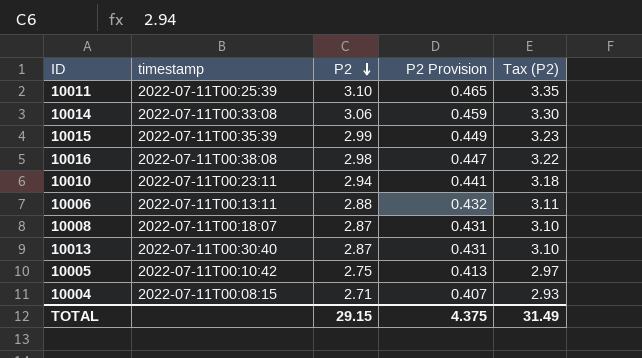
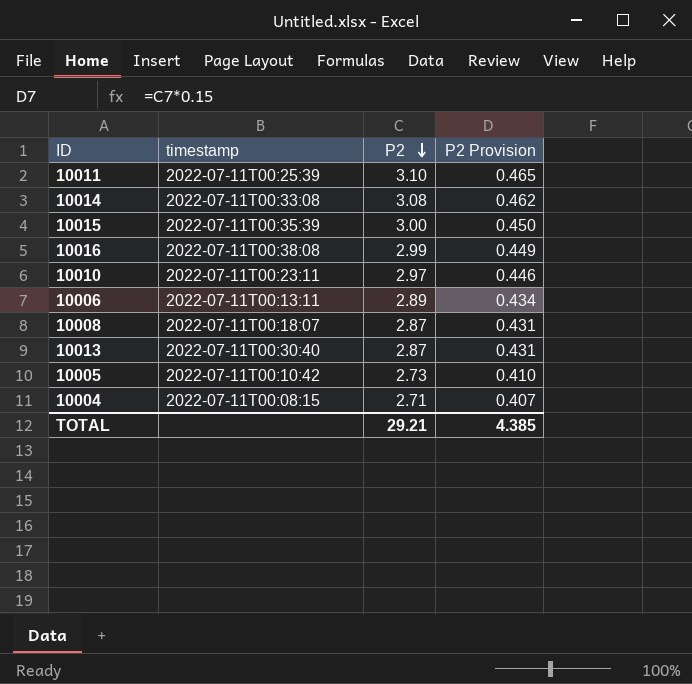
column Tax (P2) | formula: [P2] * 1.08 -> none
10014 | P2: 3.06 -> 3.08
10014 | P2 Provision: 0.459 -> 0.462
10015 | P2: 2.99 -> 3.00
10015 | P2 Provision: 0.449 -> 0.450
10016 | P2: 2.98 -> 2.99
10016 | P2 Provision: 0.447 -> 0.449
10010 | P2: 2.94 -> 2.97
10010 | P2 Provision: 0.441 -> 0.446
10006 | P2: 2.88 -> 2.89
10006 | P2 Provision: 0.432 -> 0.434
10005 | P2: 2.75 -> 2.73
10005 | P2 Provision: 0.413 -> 0.410
TOTAL | P2: 29.15 -> 29.21
TOTAL | P2 Provision: 4.375 -> 4.385

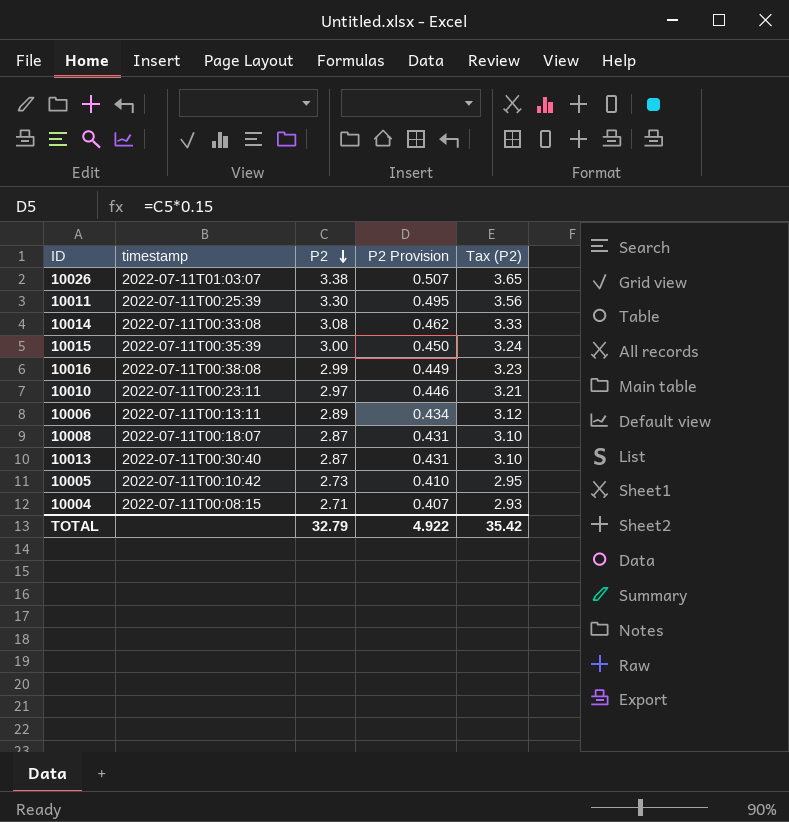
column Tax (P2) | formula: none -> [P2] * 1.08
row 10026: none -> 2022-07-11T01:03:07 | 3.38 | 0.507 | 3.65
10011 | P2: 3.10 -> 3.30
10011 | P2 Provision: 0.465 -> 0.495
TOTAL | P2: 29.21 -> 32.79
TOTAL | P2 Provision: 4.385 -> 4.922

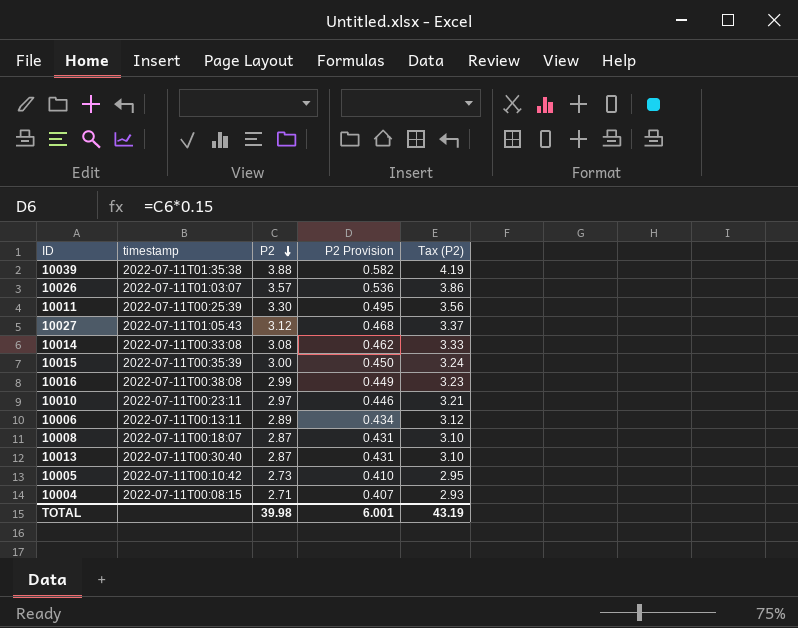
row 10039: none -> 2022-07-11T01:35:38 | 3.88 | 0.582 | 4.19
10026 | P2: 3.38 -> 3.57
10026 | P2 Provision: 0.507 -> 0.536
10026 | Tax (P2): 3.65 -> 3.86
row 10027: none -> 2022-07-11T01:05:43 | 3.12 | 0.468 | 3.37
TOTAL | P2: 32.79 -> 39.98
TOTAL | P2 Provision: 4.922 -> 6.001
TOTAL | Tax (P2): 35.42 -> 43.19

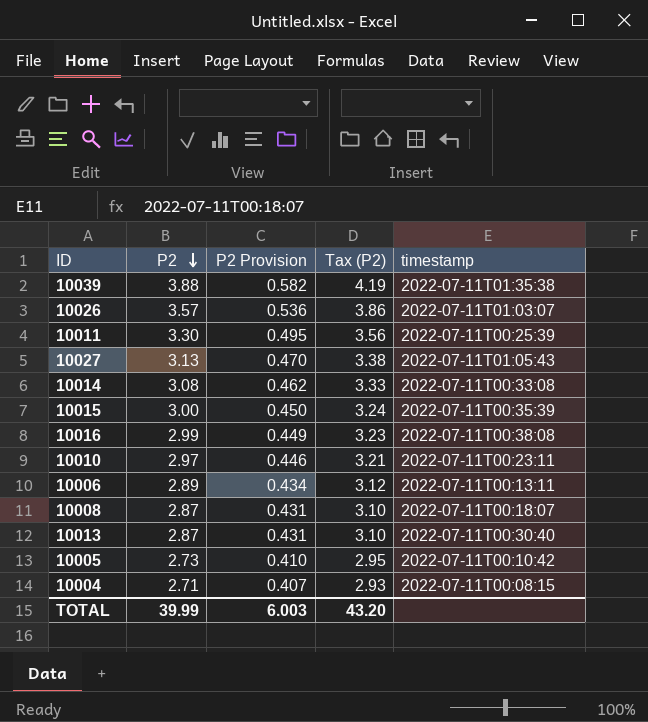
column timestamp | position: 2 -> 5
10027 | P2: 3.12 -> 3.13
10027 | P2 Provision: 0.468 -> 0.470
10027 | Tax (P2): 3.37 -> 3.38
TOTAL | P2: 39.98 -> 39.99
TOTAL | P2 Provision: 6.001 -> 6.003
TOTAL | Tax (P2): 43.19 -> 43.20

